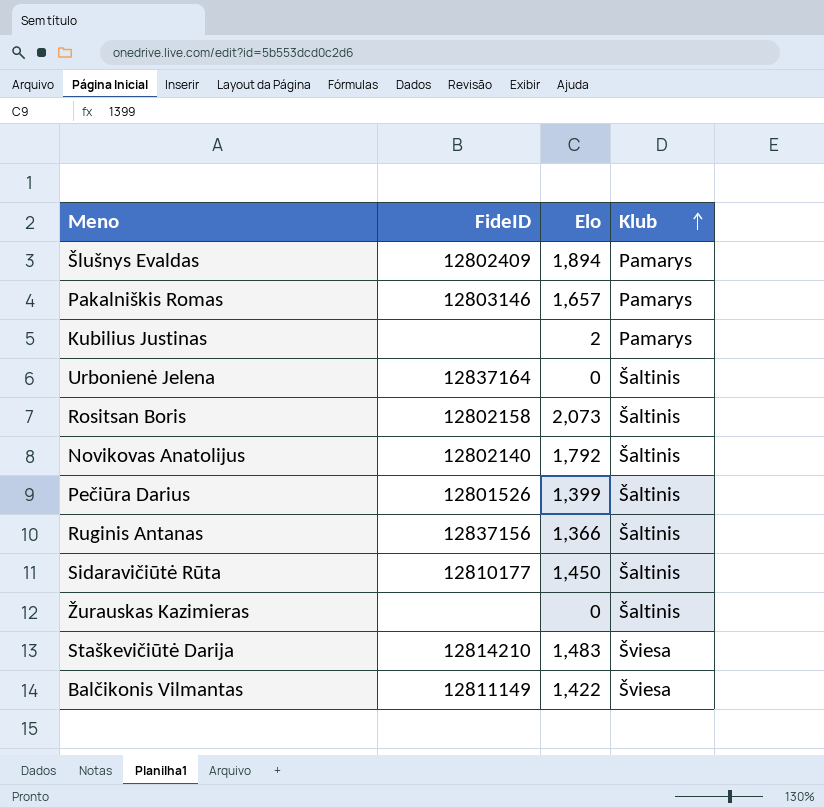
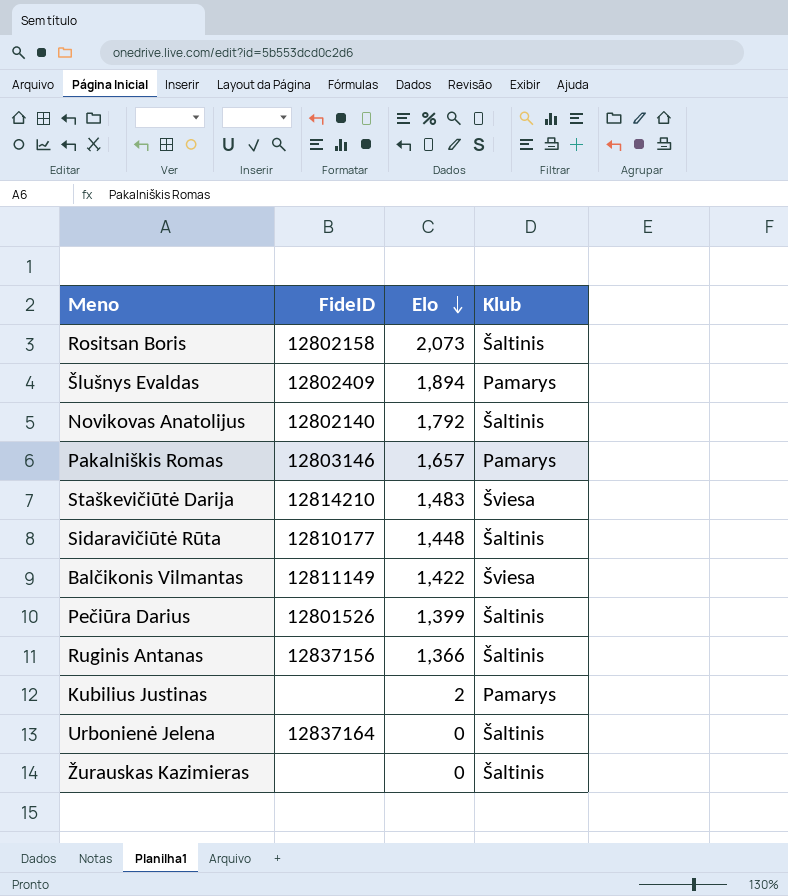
row order: Klub ascending -> Elo descending
Sidaravičiūtė Rūta | Elo: 1,450 -> 1,448

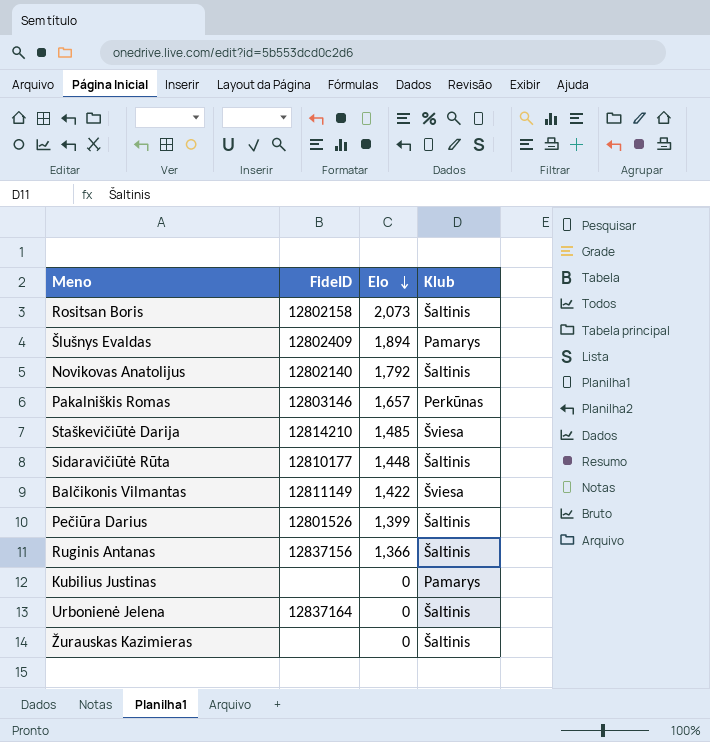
Pakalniškis Romas | Klub: Pamarys -> Perkūnas
Staškevičiūtė Darija | Elo: 1,483 -> 1,485
Kubilius Justinas | Elo: 2 -> 0

